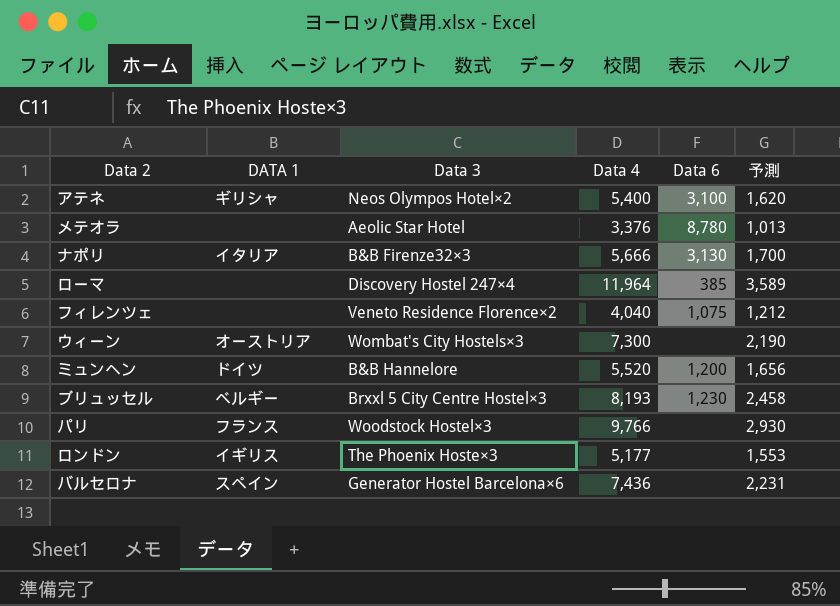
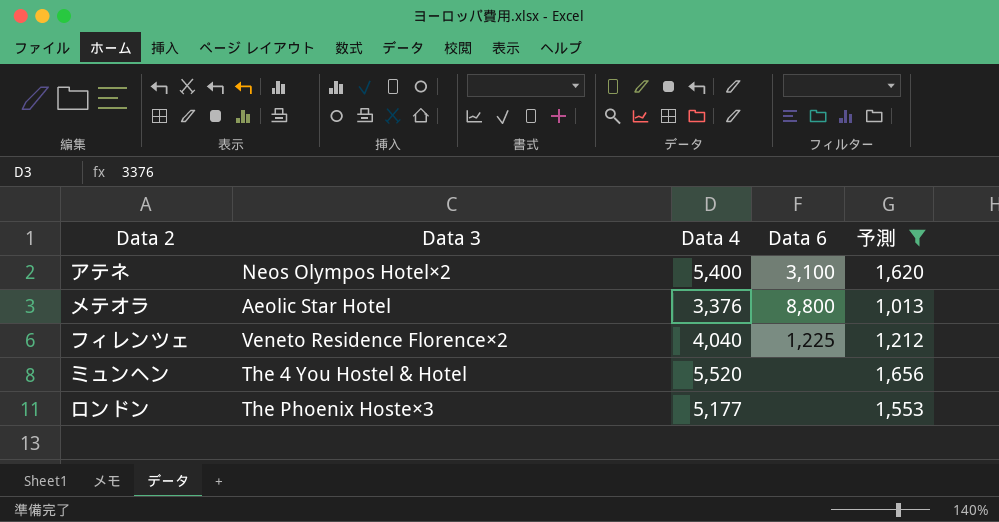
filter: none -> 予測 <= 1,656
column DATA 1 | position: 2 -> none
メテオラ | Data 6: 8,780 -> 8,800
フィレンツェ | Data 6: 1,075 -> 1,225
ミュンヘン | Data 3: B&B Hannelore -> The 4 You Hostel & Hotel
ミュンヘン | Data 6: 1,200 -> none

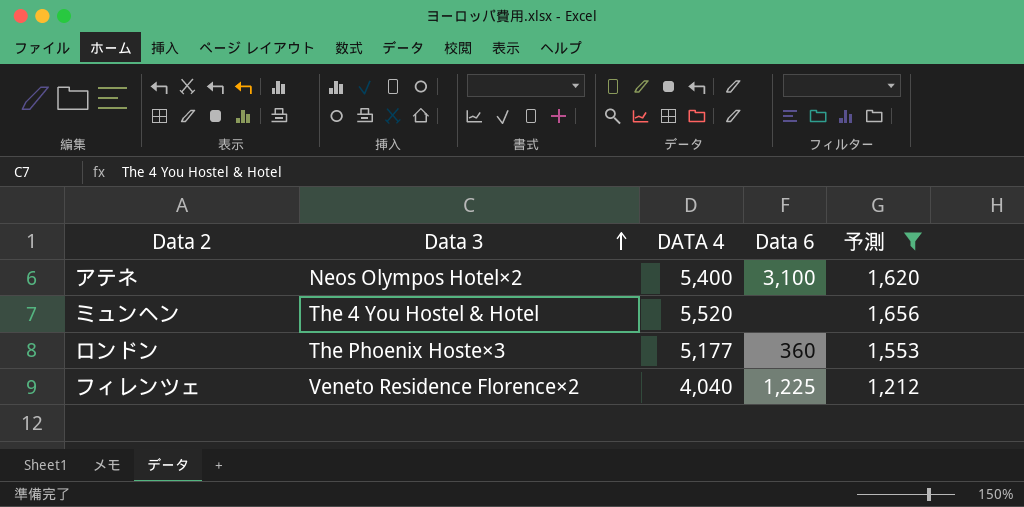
row order: none -> Data 3 ascending
column name: Data 4 -> DATA 4
row メテオラ: Aeolic Star Hotel | 3,376 | 8,800 | 1,013 -> none
ロンドン | Data 6: none -> 360

